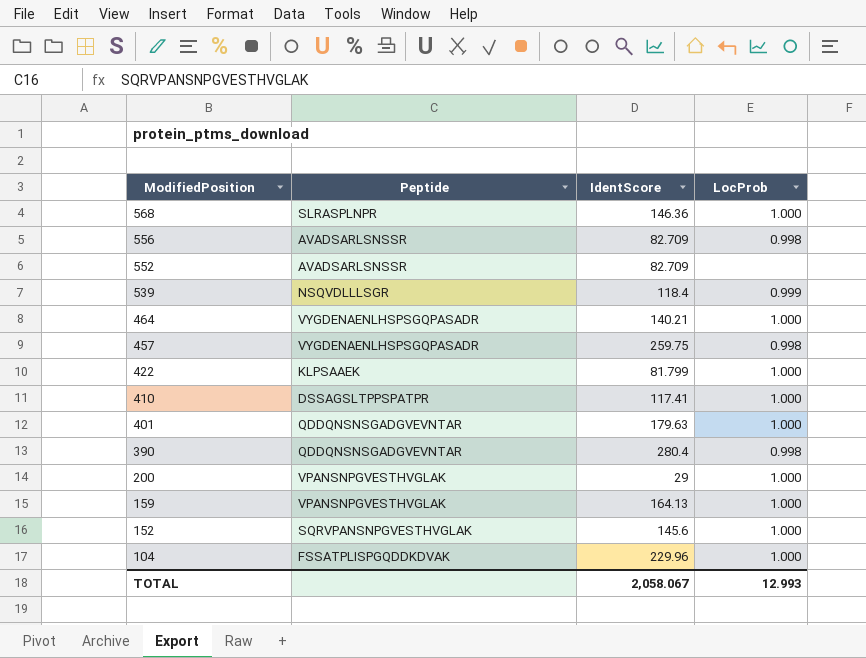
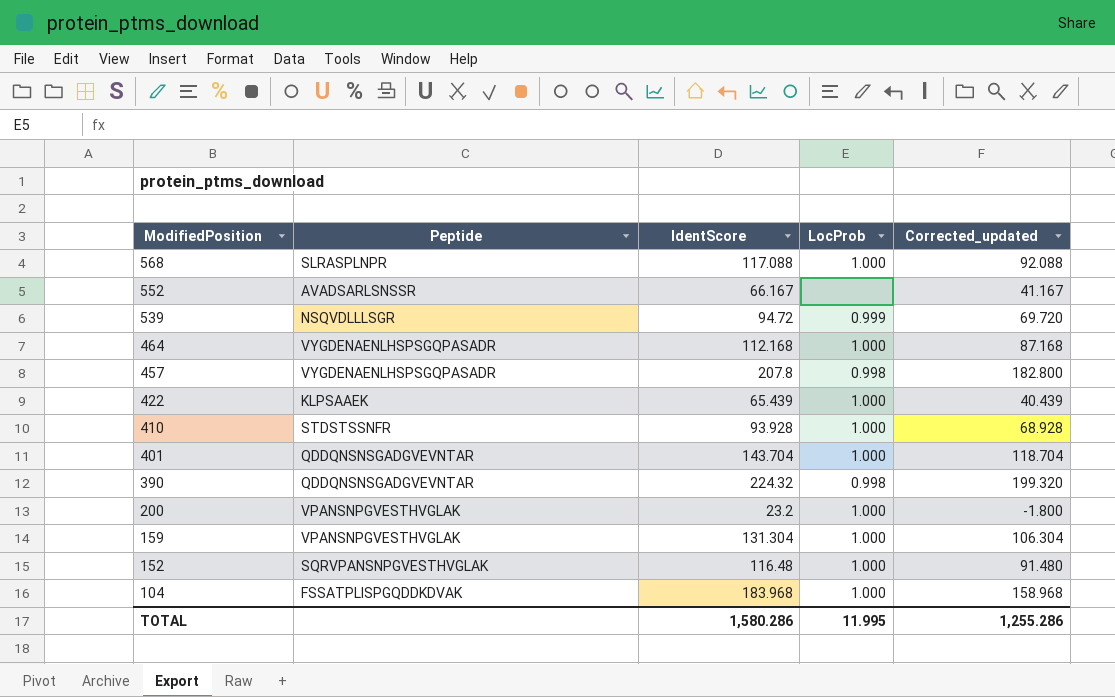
column Corrected_updated | formula: none -> [IdentScore] - 25
row 556: AVADSARLSNSSR | 82.709 | 0.998 -> none
568 | IdentScore: 146.36 -> 117.088
552 | IdentScore: 82.709 -> 66.167
539 | IdentScore: 118.4 -> 94.72
464 | IdentScore: 140.21 -> 112.168
457 | IdentScore: 259.75 -> 207.8
422 | IdentScore: 81.799 -> 65.439
410 | Peptide: DSSAGSLTPPSPATPR -> STDSTSSNFR
410 | IdentScore: 117.41 -> 93.928
401 | IdentScore: 179.63 -> 143.704
390 | IdentScore: 280.4 -> 224.32
200 | IdentScore: 29 -> 23.2
159 | IdentScore: 164.13 -> 131.304
152 | IdentScore: 145.6 -> 116.48
104 | IdentScore: 229.96 -> 183.968
TOTAL | IdentScore: 2,058.067 -> 1,580.286
TOTAL | LocProb: 12.993 -> 11.995

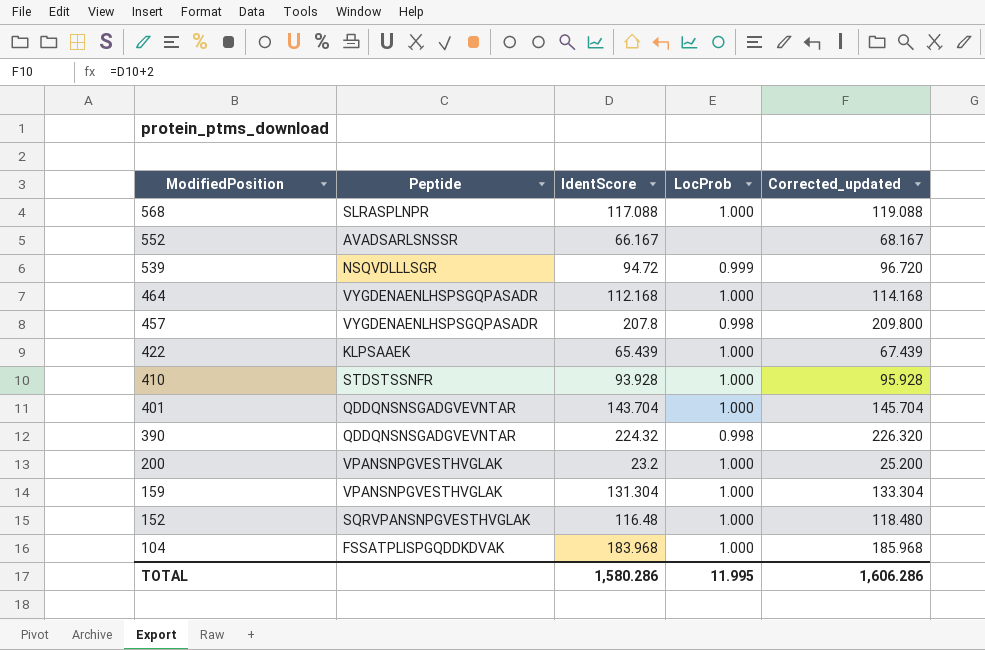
column Corrected_updated | formula: [IdentScore] - 25 -> [IdentScore] + 2
TOTAL | Corrected_updated: 1,255.286 -> 1,606.286

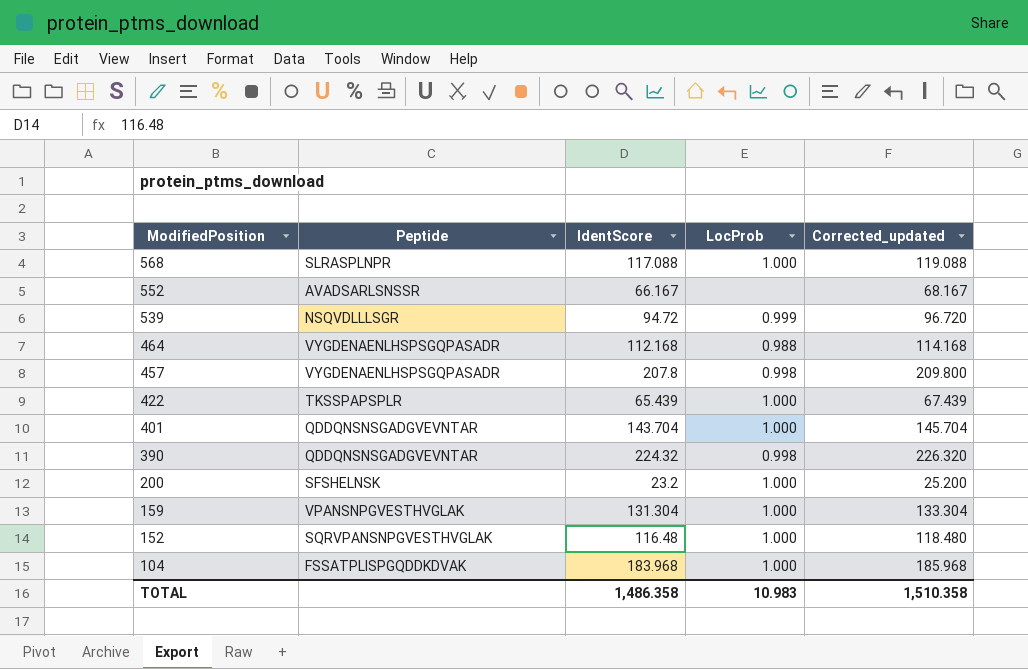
row 410: STDSTSSNFR | 93.928 | 1.000 | 95.928 -> none
464 | LocProb: 1.000 -> 0.988
422 | Peptide: KLPSAAEK -> TKSSPAPSPLR
200 | Peptide: VPANSNPGVESTHVGLAK -> SFSHELNSK
TOTAL | IdentScore: 1,580.286 -> 1,486.358
TOTAL | LocProb: 11.995 -> 10.983
TOTAL | Corrected_updated: 1,606.286 -> 1,510.358

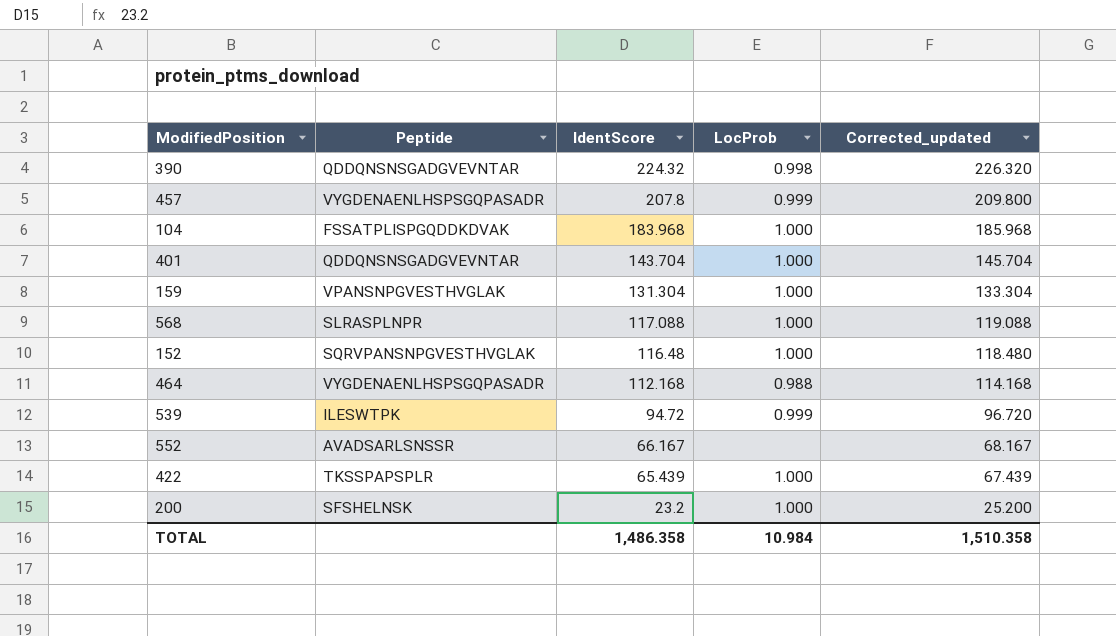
row order: ModifiedPosition descending -> IdentScore descending
457 | LocProb: 0.998 -> 0.999
539 | Peptide: NSQVDLLLSGR -> ILESWTPK
TOTAL | LocProb: 10.983 -> 10.984

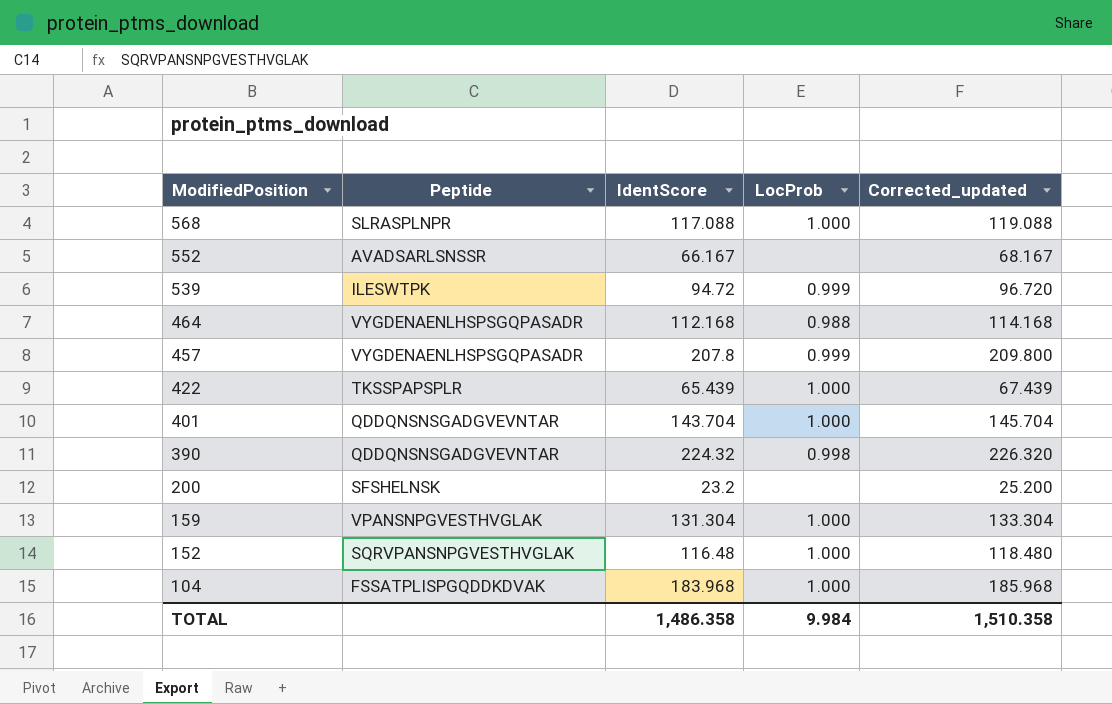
row order: IdentScore descending -> ModifiedPosition descending
200 | LocProb: 1.000 -> none
TOTAL | LocProb: 10.984 -> 9.984

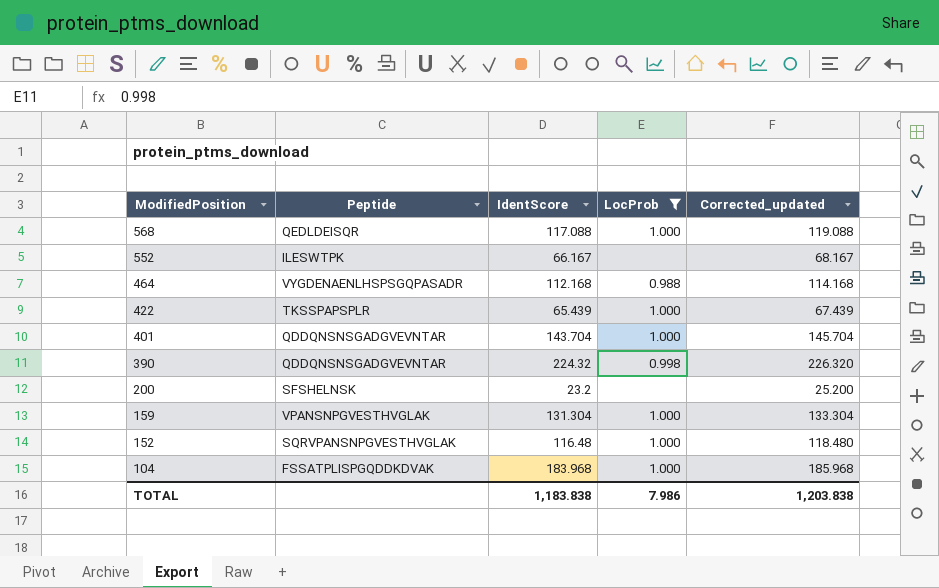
filter: none -> LocProb != 0.999
568 | Peptide: SLRASPLNPR -> QEDLDEISQR
552 | Peptide: AVADSARLSNSSR -> ILESWTPK
TOTAL | IdentScore: 1,486.358 -> 1,183.838
TOTAL | LocProb: 9.984 -> 7.986
TOTAL | Corrected_updated: 1,510.358 -> 1,203.838

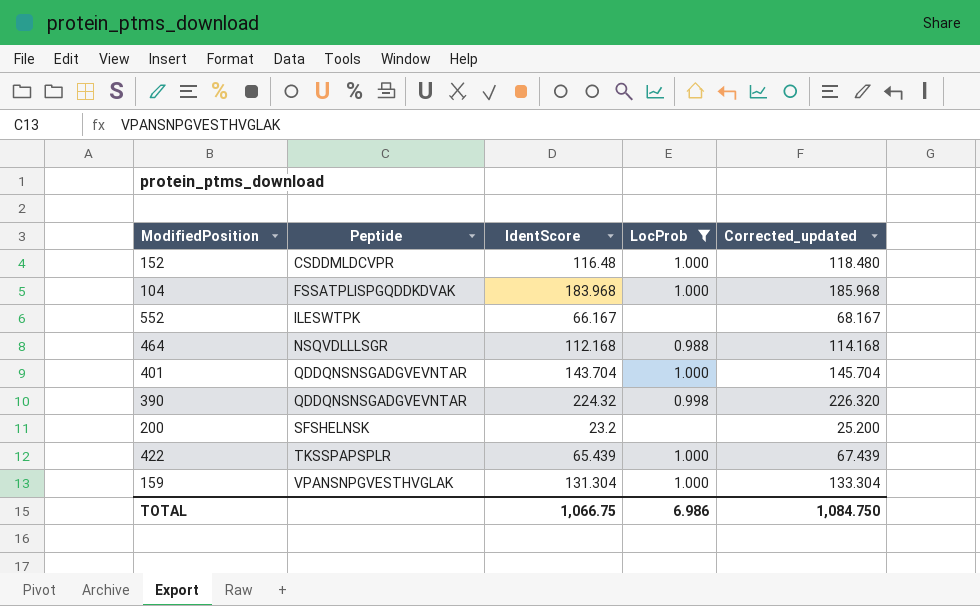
row order: ModifiedPosition descending -> Peptide ascending
row 568: QEDLDEISQR | 117.088 | 1.000 | 119.088 -> none
152 | Peptide: SQRVPANSNPGVESTHVGLAK -> CSDDMLDCVPR
464 | Peptide: VYGDENAENLHSPSGQPASADR -> NSQVDLLLSGR
TOTAL | IdentScore: 1,183.838 -> 1,066.75
TOTAL | LocProb: 7.986 -> 6.986
TOTAL | Corrected_updated: 1,203.838 -> 1,084.750

